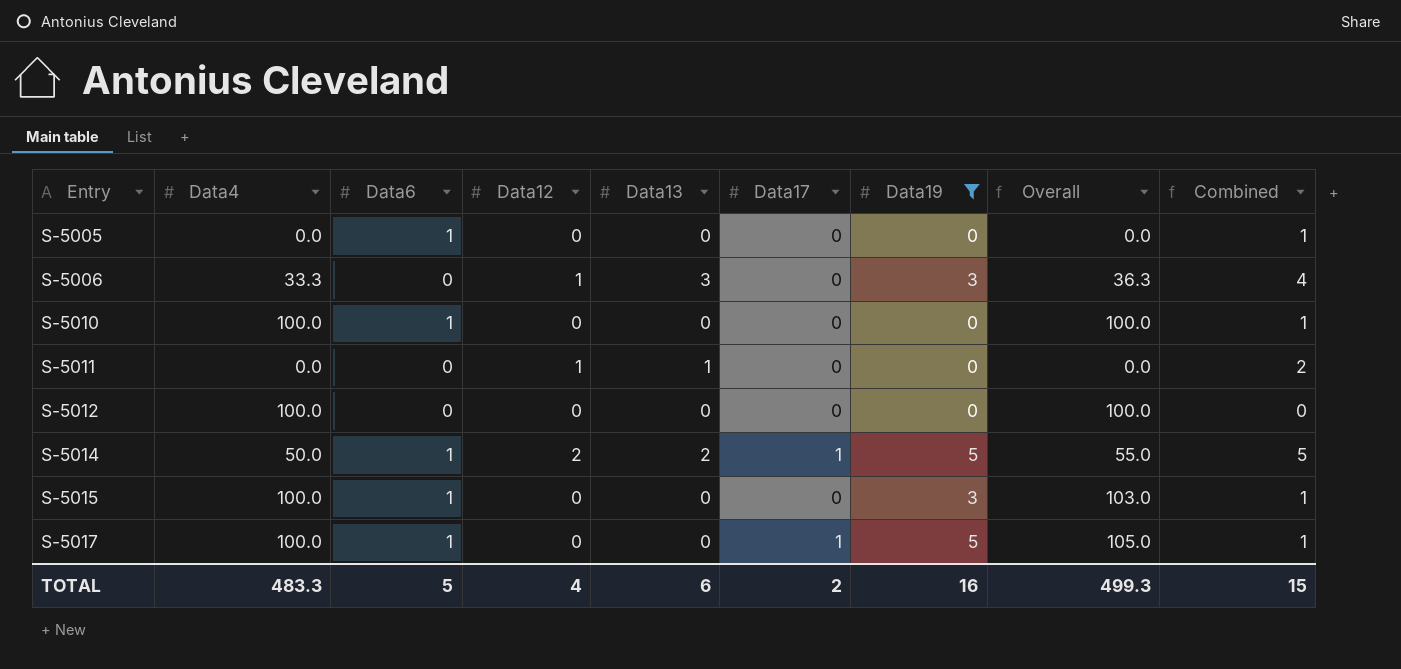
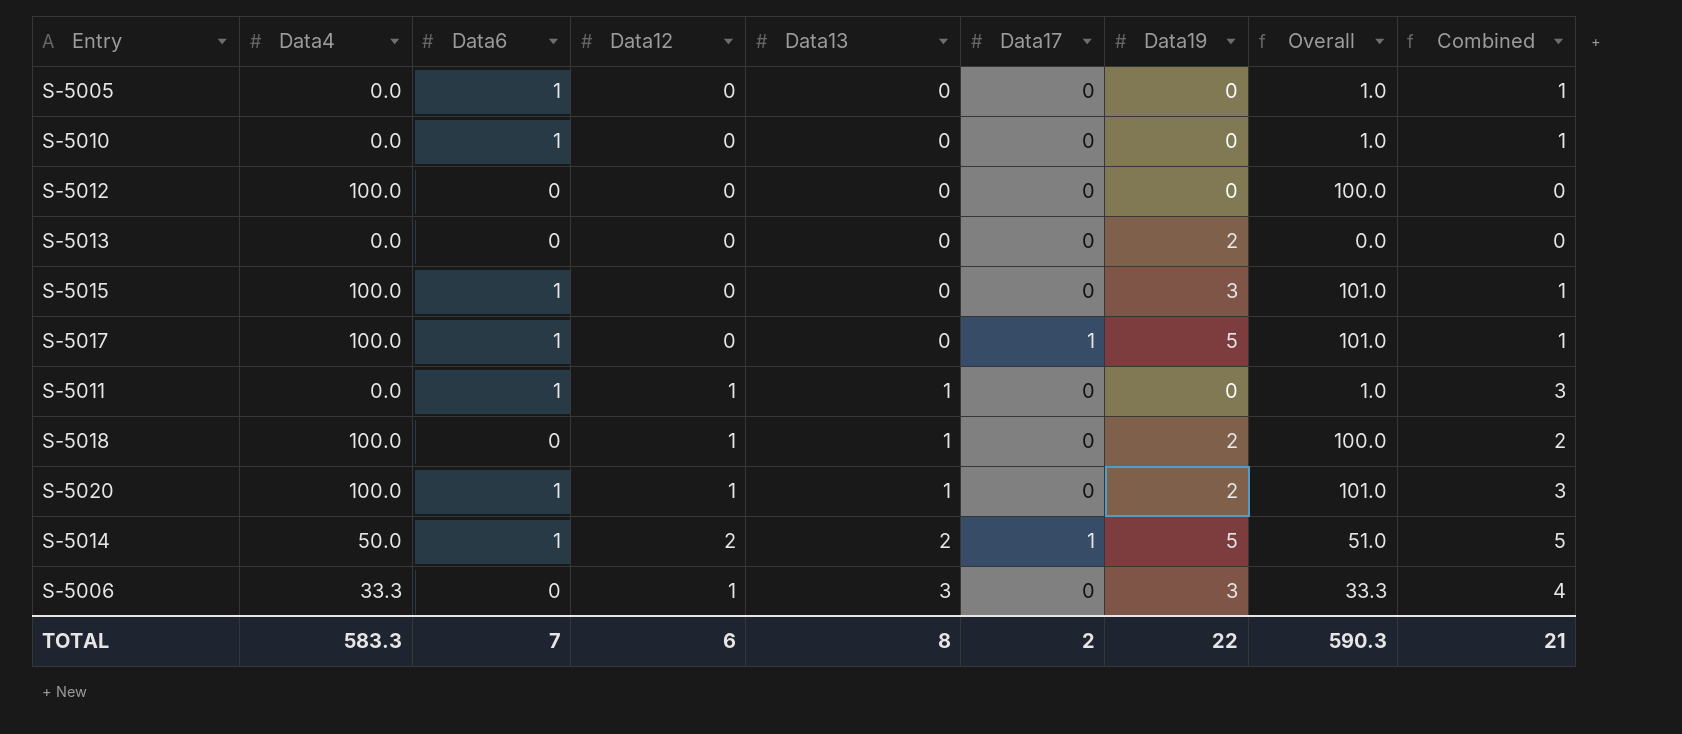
filter: Data19 != 2 -> none
row order: Entry ascending -> Data13 ascending
column Overall | formula: [Data4] + [Data19] -> [Data4] + [Data6]
S-5010 | Data4: 100.0 -> 0.0
S-5011 | Data6: 0 -> 1
S-5011 | Combined: 2 -> 3
TOTAL | Data4: 483.3 -> 583.3
TOTAL | Data6: 5 -> 7
TOTAL | Data12: 4 -> 6
TOTAL | Data13: 6 -> 8
TOTAL | Data19: 16 -> 22
TOTAL | Overall: 499.3 -> 590.3
TOTAL | Combined: 15 -> 21

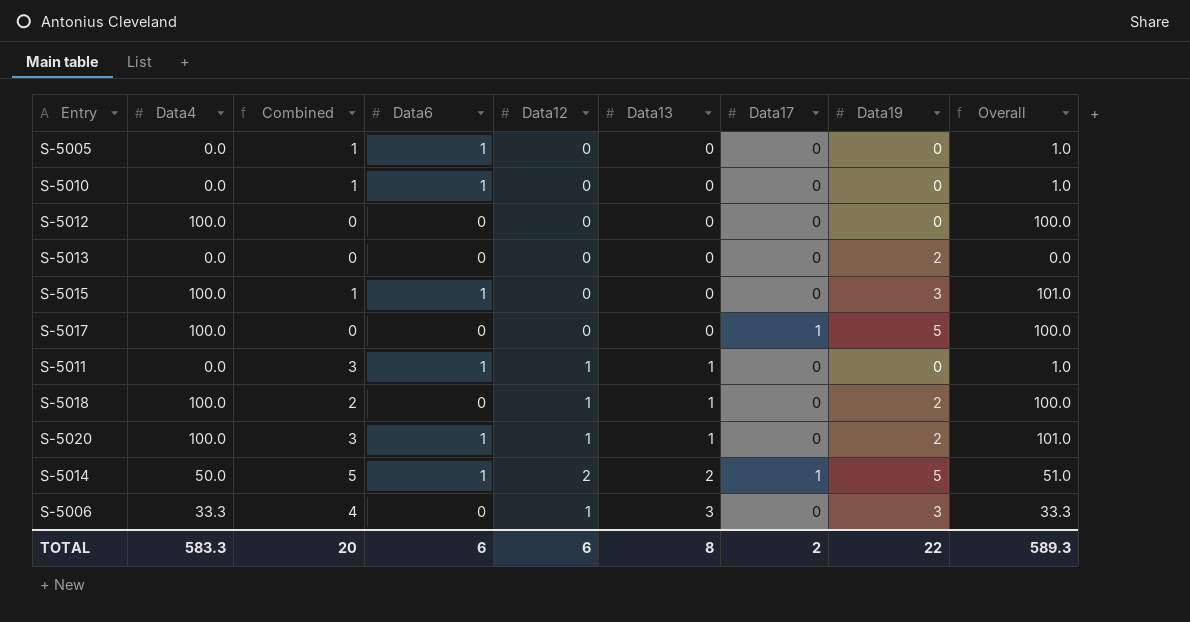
column Combined | position: 9 -> 3
S-5017 | Combined: 1 -> 0
S-5017 | Data6: 1 -> 0
S-5017 | Overall: 101.0 -> 100.0
TOTAL | Combined: 21 -> 20
TOTAL | Data6: 7 -> 6
TOTAL | Overall: 590.3 -> 589.3

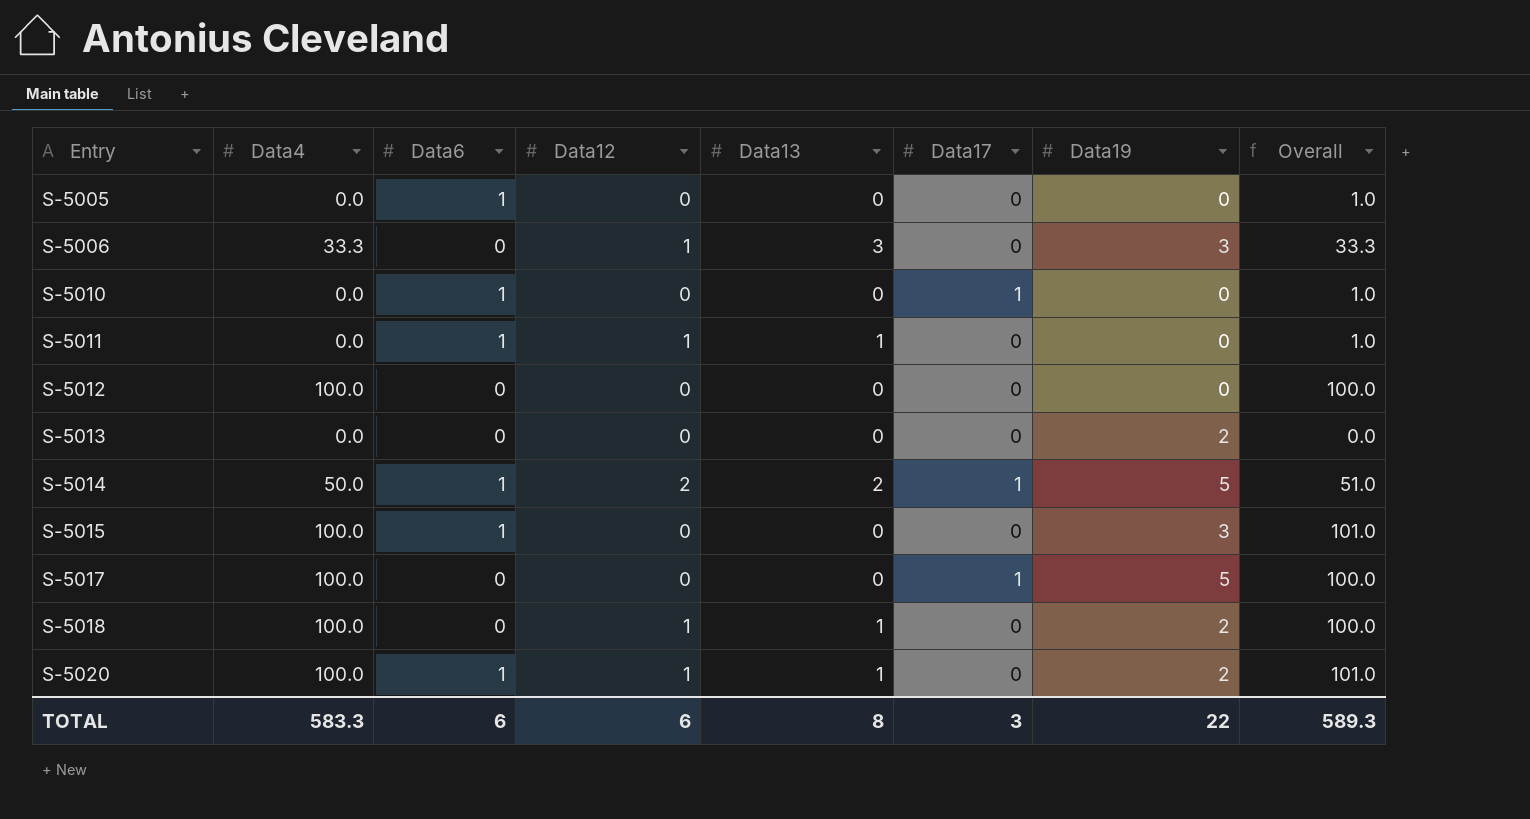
row order: Data13 ascending -> Entry ascending
column Combined | formula: [Data6] + [Data12] + [Data13] -> none
S-5010 | Data17: 0 -> 1
TOTAL | Data17: 2 -> 3

